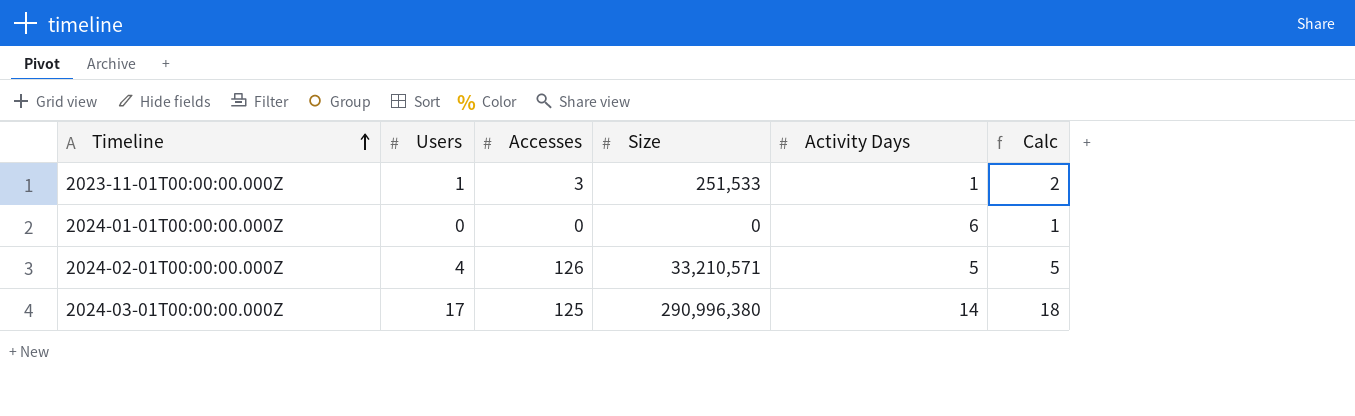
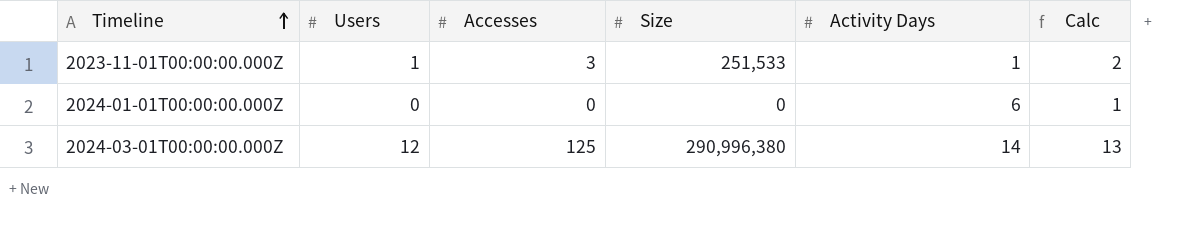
row 2024-02-01T00:00:00.000Z: 4 | 126 | 33,210,571 | 5 | 5 -> none
2024-03-01T00:00:00.000Z | Users: 17 -> 12
2024-03-01T00:00:00.000Z | Calc: 18 -> 13

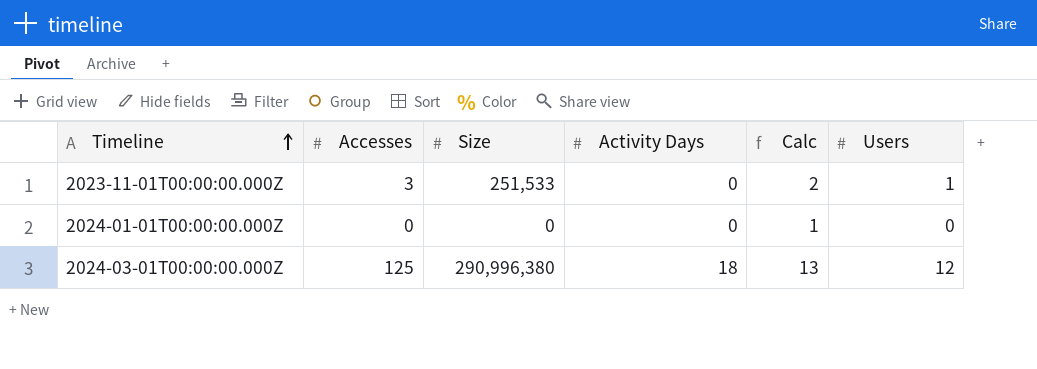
column Users | position: 2 -> 6
2023-11-01T00:00:00.000Z | Activity Days: 1 -> 0
2024-01-01T00:00:00.000Z | Activity Days: 6 -> 0
2024-03-01T00:00:00.000Z | Activity Days: 14 -> 18

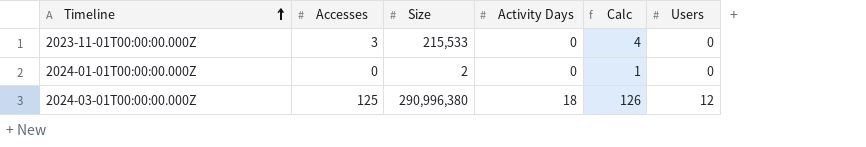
column Calc | formula: [Users] + 1 -> [Accesses] + 1
2023-11-01T00:00:00.000Z | Size: 251,533 -> 215,533
2023-11-01T00:00:00.000Z | Users: 1 -> 0
2024-01-01T00:00:00.000Z | Size: 0 -> 2

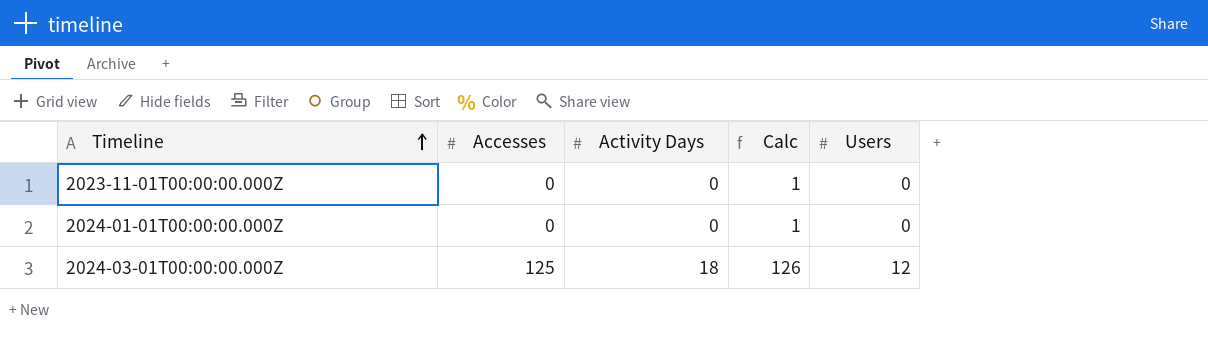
column Size | position: 3 -> none
2023-11-01T00:00:00.000Z | Accesses: 3 -> 0
2023-11-01T00:00:00.000Z | Calc: 4 -> 1

